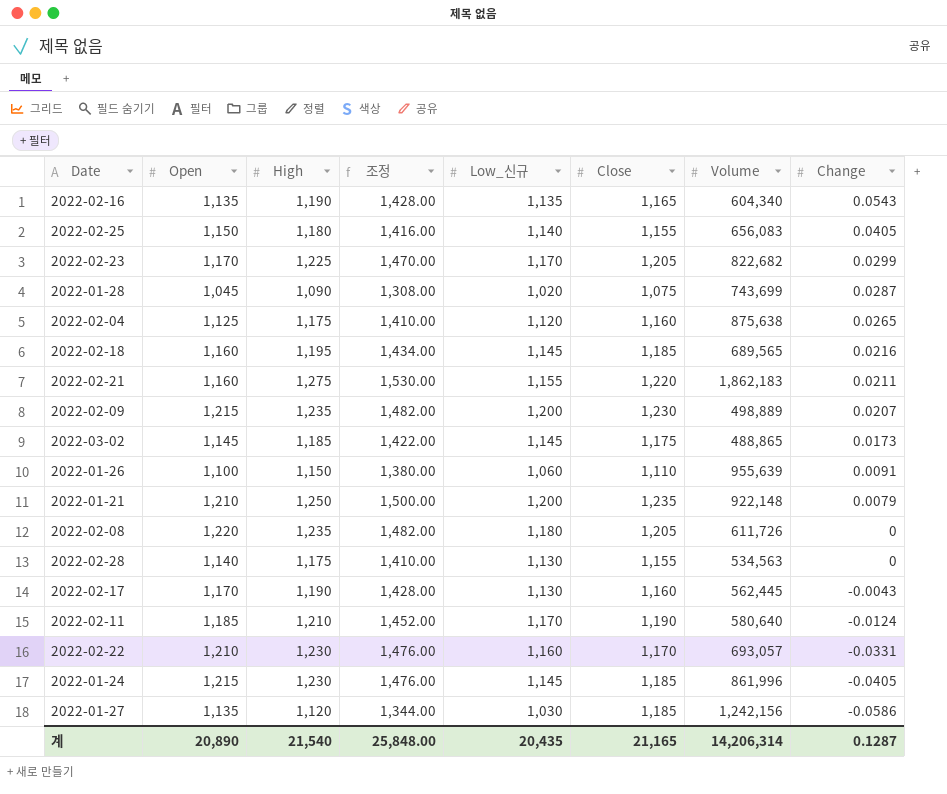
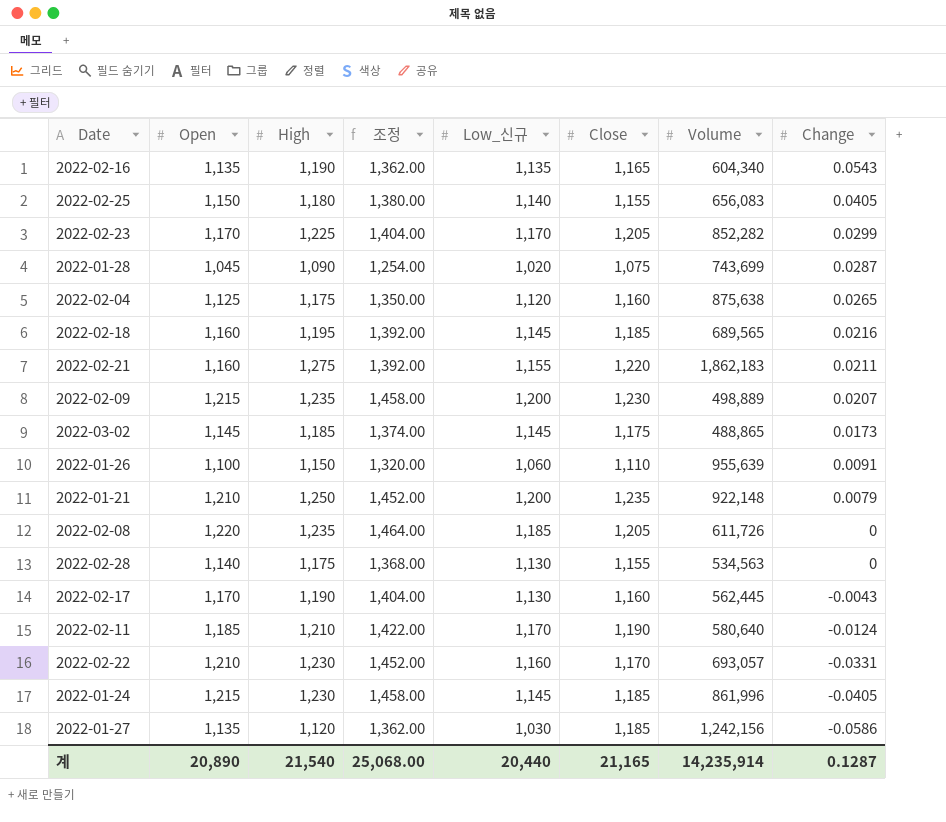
column 조정 | formula: [High] * 1.2 -> [Open] * 1.2
2022-02-23 | Volume: 822,682 -> 852,282
2022-02-08 | Low_신규: 1,180 -> 1,185
계 | 조정: 25,848.00 -> 25,068.00
계 | Low_신규: 20,435 -> 20,440
계 | Volume: 14,206,314 -> 14,235,914

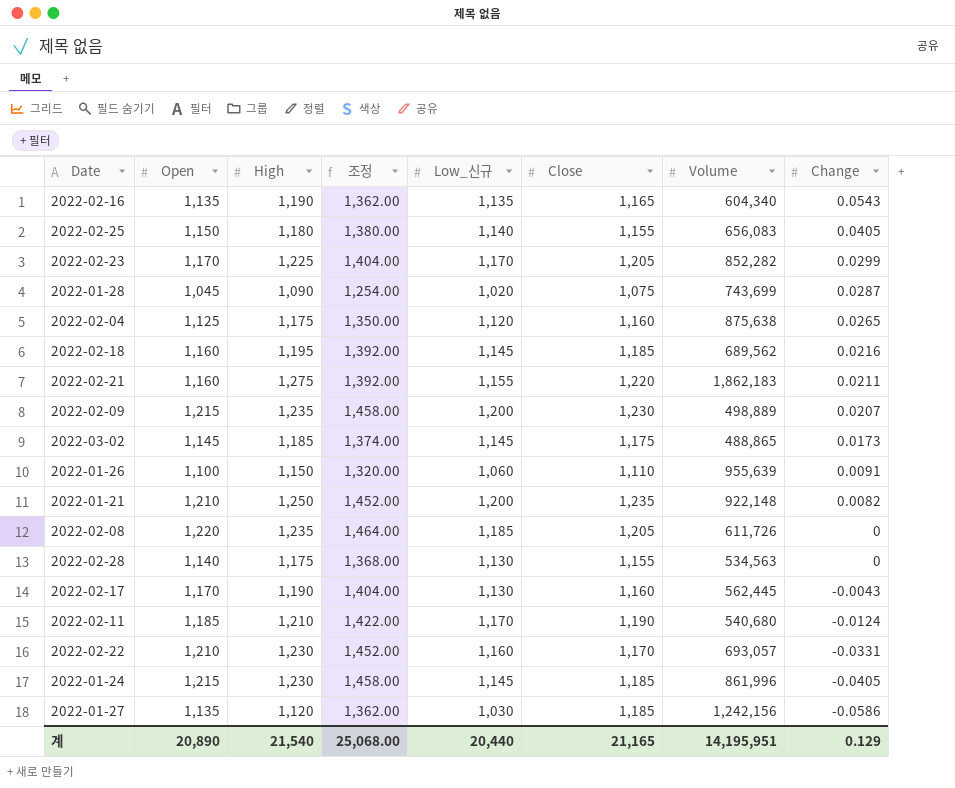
2022-02-18 | Volume: 689,565 -> 689,562
2022-01-21 | Change: 0.0079 -> 0.0082
2022-02-11 | Volume: 580,640 -> 540,680
계 | Volume: 14,235,914 -> 14,195,951
계 | Change: 0.1287 -> 0.129

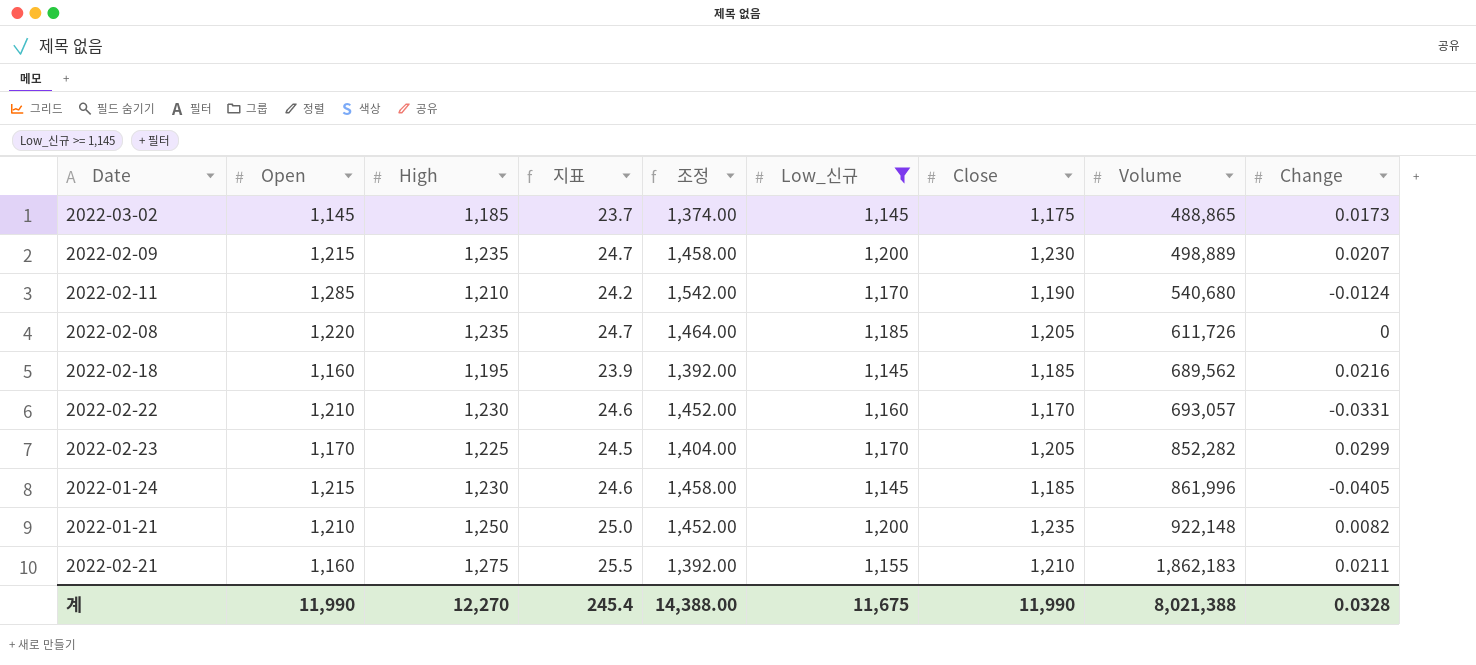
filter: none -> Low_신규 >= 1,145
row order: Change descending -> Volume ascending
column 지표 | formula: none -> [High] * 0.02
2022-02-11 | Open: 1,185 -> 1,285
2022-02-11 | 조정: 1,422.00 -> 1,542.00
2022-02-21 | Close: 1,220 -> 1,210
계 | Open: 20,890 -> 11,990
계 | High: 21,540 -> 12,270
계 | 조정: 25,068.00 -> 14,388.00
계 | Low_신규: 20,440 -> 11,675
계 | Close: 21,165 -> 11,990
계 | Volume: 14,195,951 -> 8,021,388
계 | Change: 0.129 -> 0.0328

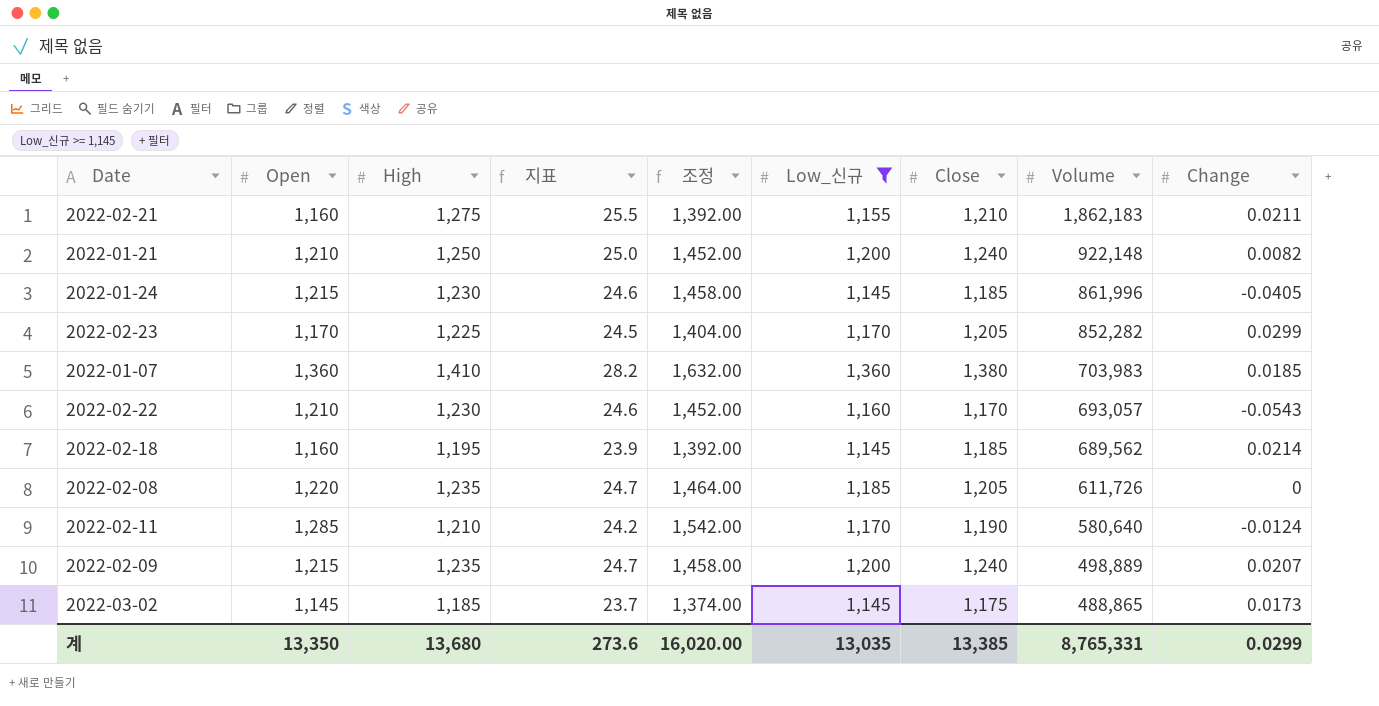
row order: Volume ascending -> Volume descending
2022-01-21 | Close: 1,235 -> 1,240
row 2022-01-07: none -> 1,360 | 1,410 | 28.2 | 1,632.00 | 1,360 | 1,380 | 703,983 | 0.0185
2022-02-22 | Change: -0.0331 -> -0.0543
2022-02-18 | Change: 0.0216 -> 0.0214
2022-02-11 | Volume: 540,680 -> 580,640
2022-02-09 | Close: 1,230 -> 1,240
계 | Open: 11,990 -> 13,350
계 | High: 12,270 -> 13,680
계 | 지표: 245.4 -> 273.6
계 | 조정: 14,388.00 -> 16,020.00
계 | Low_신규: 11,675 -> 13,035
계 | Close: 11,990 -> 13,385
계 | Volume: 8,021,388 -> 8,765,331
계 | Change: 0.0328 -> 0.0299

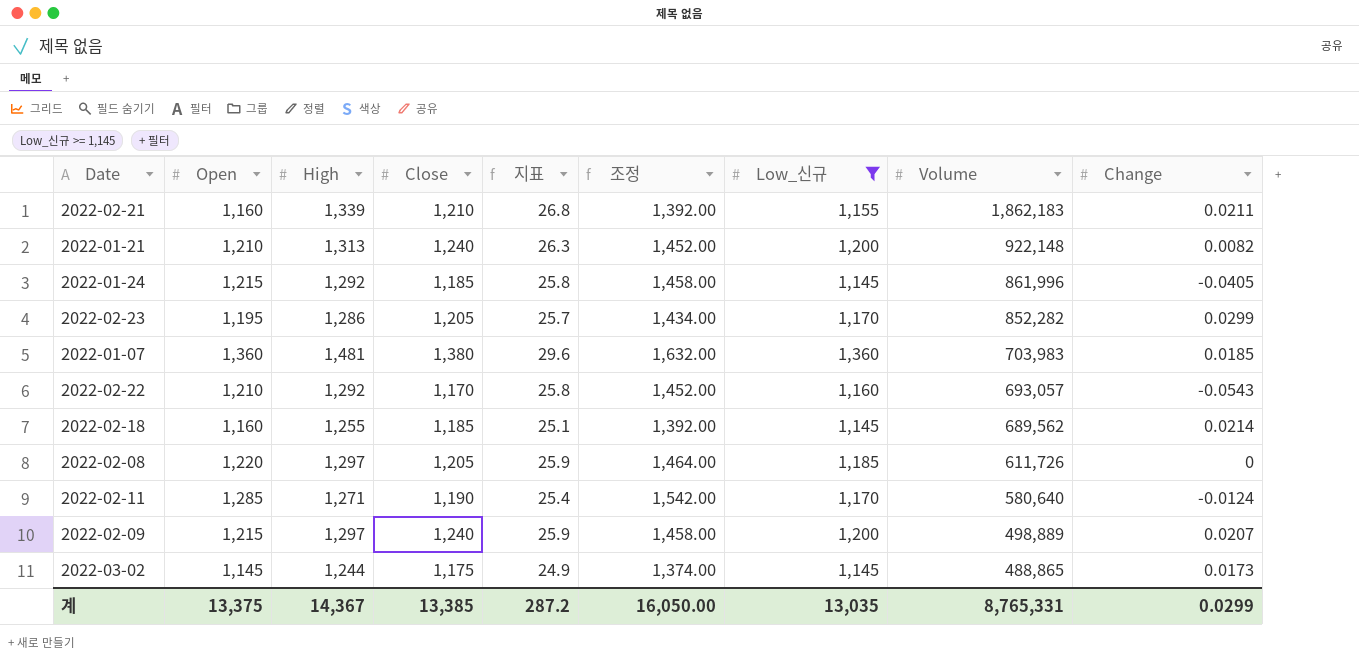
column Close | position: 7 -> 4
2022-02-21 | High: 1,275 -> 1,339
2022-02-21 | 지표: 25.5 -> 26.8
2022-01-21 | High: 1,250 -> 1,313
2022-01-21 | 지표: 25.0 -> 26.3
2022-01-24 | High: 1,230 -> 1,292
2022-01-24 | 지표: 24.6 -> 25.8
2022-02-23 | Open: 1,170 -> 1,195
2022-02-23 | High: 1,225 -> 1,286
2022-02-23 | 지표: 24.5 -> 25.7
2022-02-23 | 조정: 1,404.00 -> 1,434.00
2022-01-07 | High: 1,410 -> 1,481
2022-01-07 | 지표: 28.2 -> 29.6
2022-02-22 | High: 1,230 -> 1,292
2022-02-22 | 지표: 24.6 -> 25.8
2022-02-18 | High: 1,195 -> 1,255
2022-02-18 | 지표: 23.9 -> 25.1
2022-02-08 | High: 1,235 -> 1,297
2022-02-08 | 지표: 24.7 -> 25.9
2022-02-11 | High: 1,210 -> 1,271
2022-02-11 | 지표: 24.2 -> 25.4
2022-02-09 | High: 1,235 -> 1,297
2022-02-09 | 지표: 24.7 -> 25.9
2022-03-02 | High: 1,185 -> 1,244
2022-03-02 | 지표: 23.7 -> 24.9
계 | Open: 13,350 -> 13,375
계 | High: 13,680 -> 14,367
계 | 지표: 273.6 -> 287.2
계 | 조정: 16,020.00 -> 16,050.00

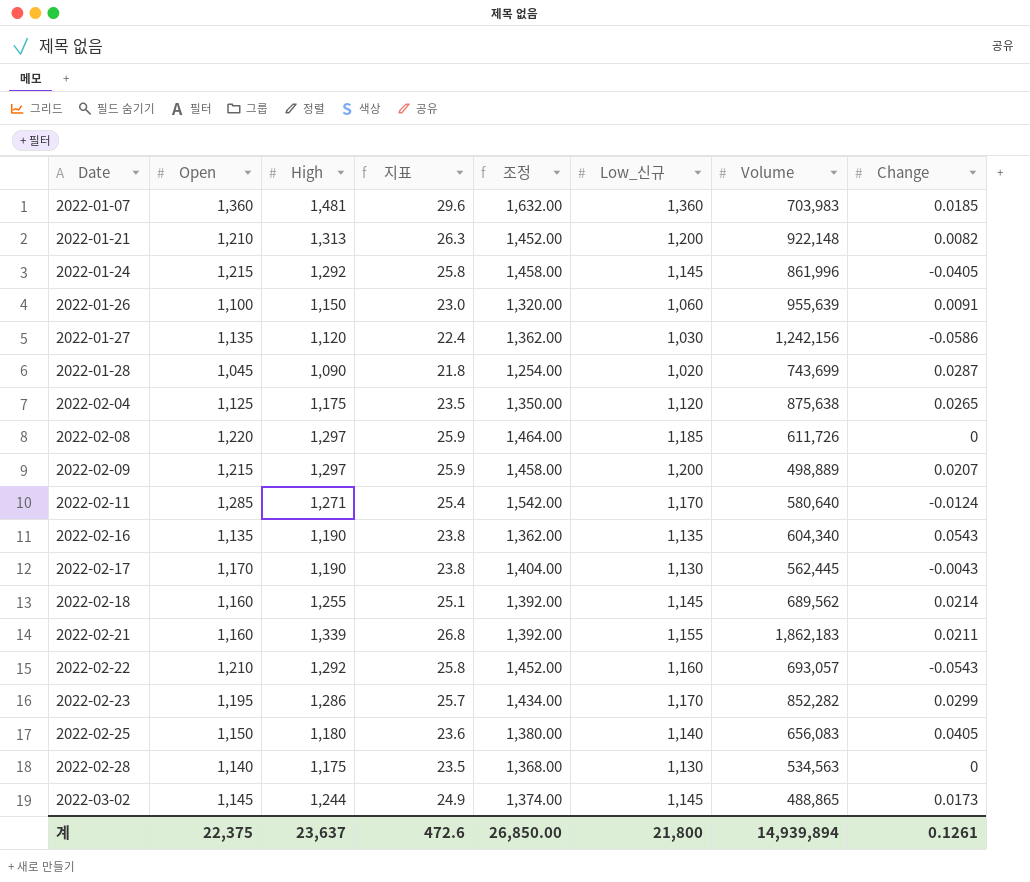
filter: Low_신규 >= 1,145 -> none
row order: Volume descending -> Date ascending
column Close | position: 4 -> none
계 | Open: 13,375 -> 22,375
계 | High: 14,367 -> 23,637
계 | 지표: 287.2 -> 472.6
계 | 조정: 16,050.00 -> 26,850.00
계 | Low_신규: 13,035 -> 21,800
계 | Volume: 8,765,331 -> 14,939,894
계 | Change: 0.0299 -> 0.1261

